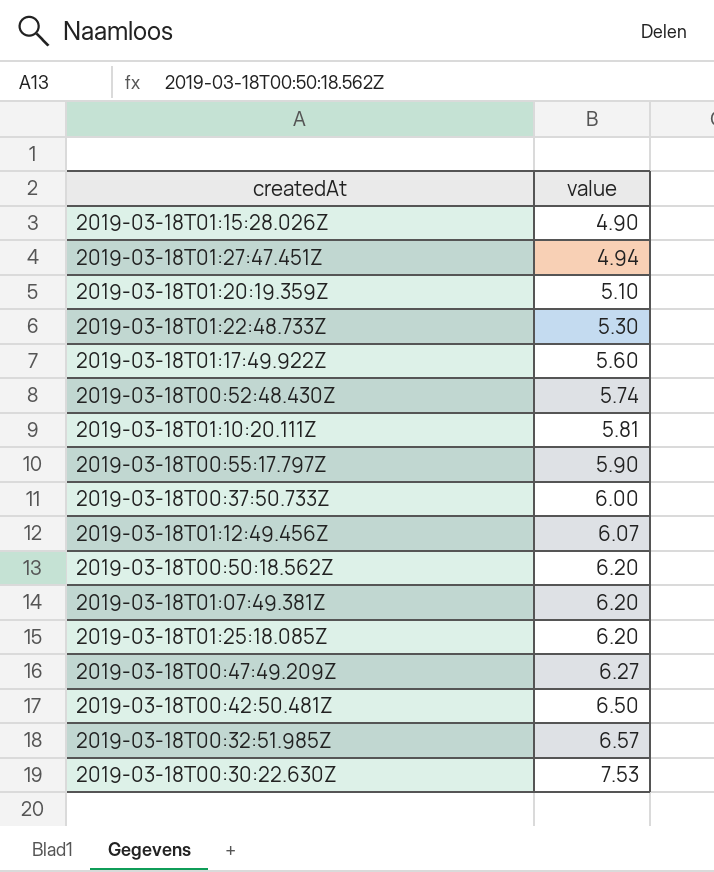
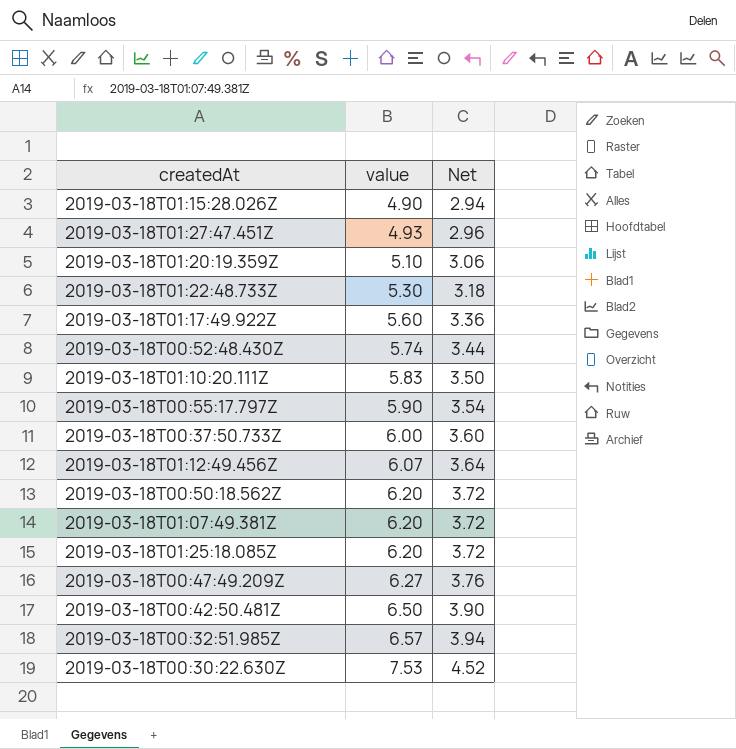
column Net | formula: none -> [value] * 0.6
2019-03-18T01:27:47.451Z | value: 4.94 -> 4.93
2019-03-18T01:10:20.111Z | value: 5.81 -> 5.83

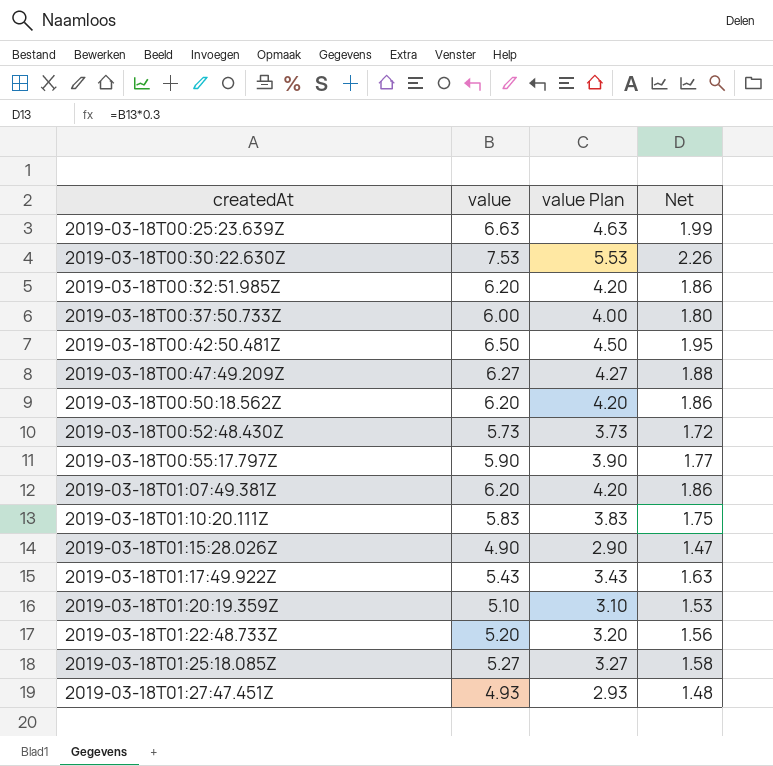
row order: value ascending -> createdAt ascending
column value Plan | formula: none -> [value] - 2
column Net | formula: [value] * 0.6 -> [value] * 0.3
row 2019-03-18T01:12:49.456Z: 6.07 | 3.64 -> none
row 2019-03-18T00:25:23.639Z: none -> 6.63 | 4.63 | 1.99
2019-03-18T00:32:51.985Z | value: 6.57 -> 6.20
2019-03-18T00:52:48.430Z | value: 5.74 -> 5.73
2019-03-18T01:17:49.922Z | value: 5.60 -> 5.43
2019-03-18T01:22:48.733Z | value: 5.30 -> 5.20
2019-03-18T01:25:18.085Z | value: 6.20 -> 5.27

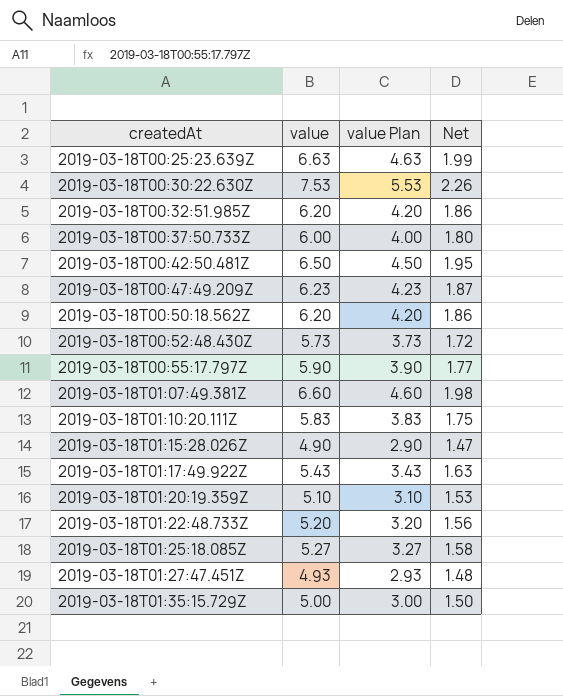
2019-03-18T00:47:49.209Z | value: 6.27 -> 6.23
2019-03-18T00:47:49.209Z | value Plan: 4.27 -> 4.23
2019-03-18T00:47:49.209Z | Net: 1.88 -> 1.87
2019-03-18T01:07:49.381Z | value: 6.20 -> 6.60
2019-03-18T01:07:49.381Z | value Plan: 4.20 -> 4.60
2019-03-18T01:07:49.381Z | Net: 1.86 -> 1.98
row 2019-03-18T01:35:15.729Z: none -> 5.00 | 3.00 | 1.50

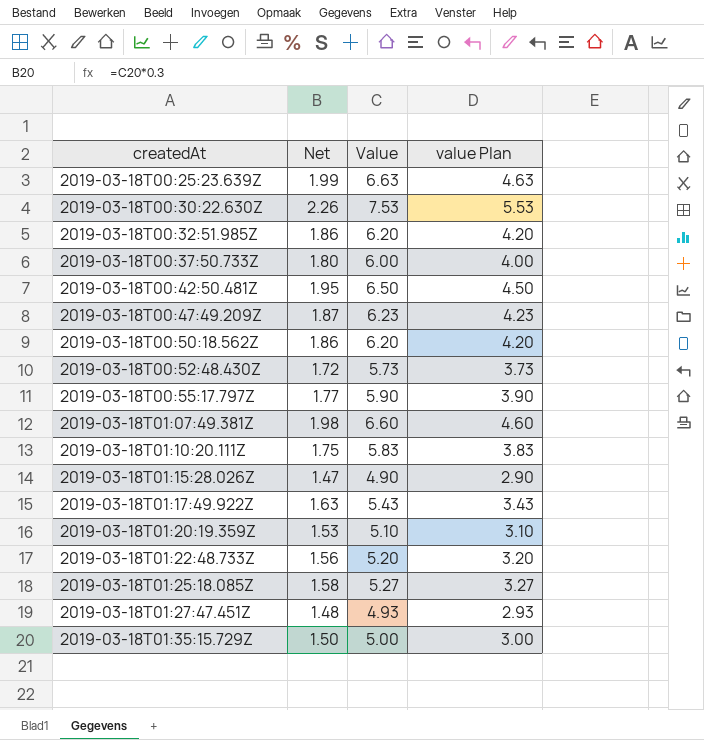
column Net | position: 4 -> 2
column name: value -> Value

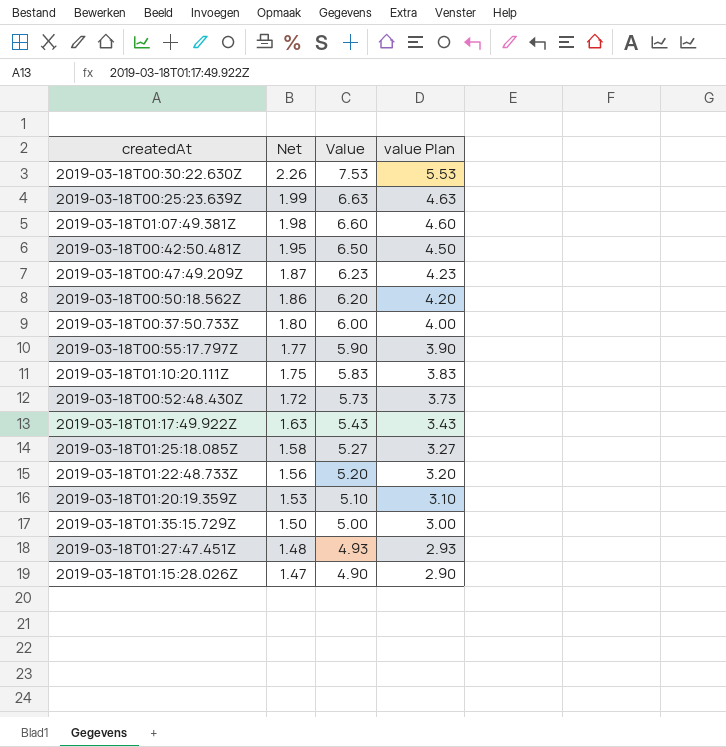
row order: createdAt ascending -> Net descending
row 2019-03-18T00:32:51.985Z: 1.86 | 6.20 | 4.20 -> none

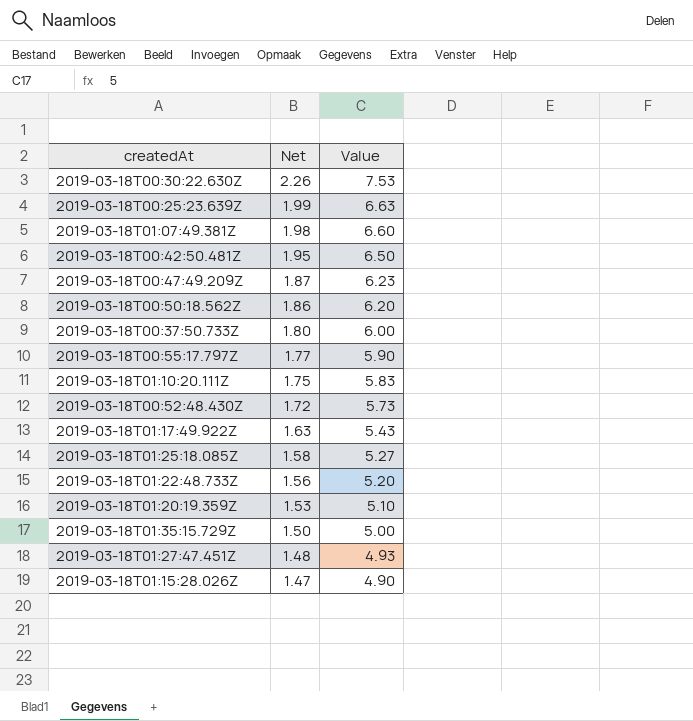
column value Plan | formula: [Value] - 2 -> none

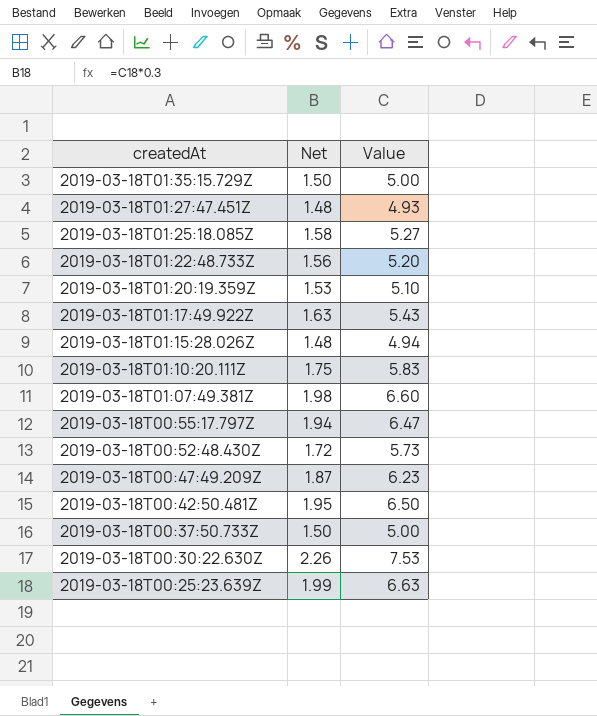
row order: Net descending -> createdAt descending
row 2019-03-18T00:50:18.562Z: 1.86 | 6.20 -> none
2019-03-18T01:15:28.026Z | Net: 1.47 -> 1.48
2019-03-18T01:15:28.026Z | Value: 4.90 -> 4.94
2019-03-18T00:55:17.797Z | Net: 1.77 -> 1.94
2019-03-18T00:55:17.797Z | Value: 5.90 -> 6.47
2019-03-18T00:37:50.733Z | Net: 1.80 -> 1.50
2019-03-18T00:37:50.733Z | Value: 6.00 -> 5.00

